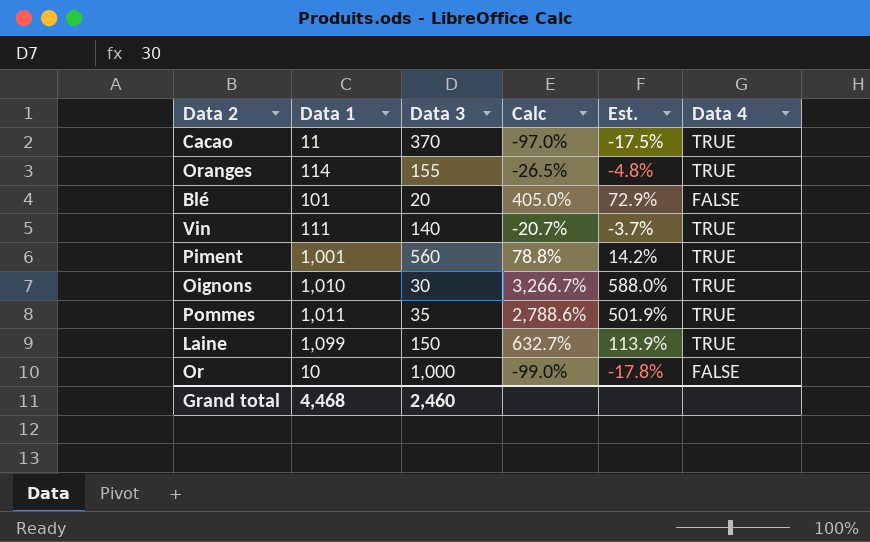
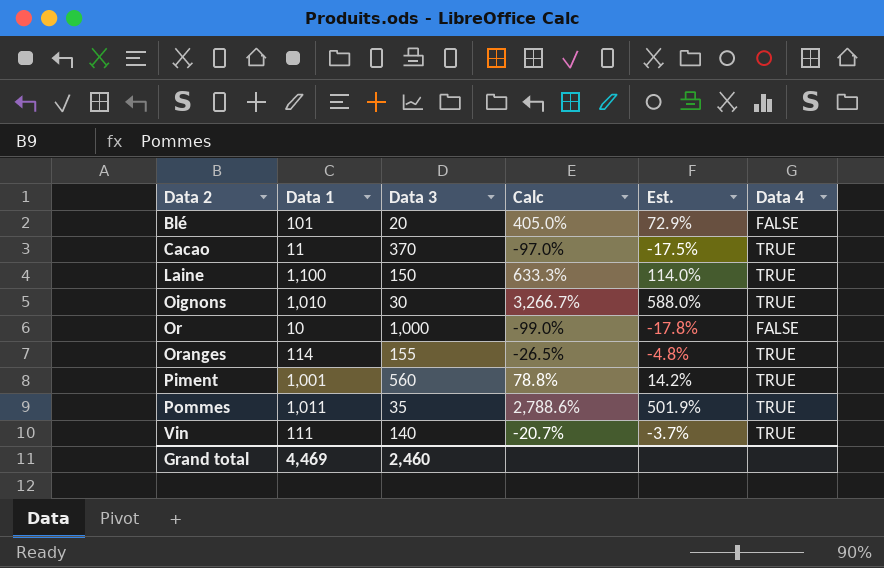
row order: none -> Data 2 ascending
Laine | Data 1: 1,099 -> 1,100
Laine | Calc: 632.7% -> 633.3%
Laine | Est.: 113.9% -> 114.0%
Grand total | Data 1: 4,468 -> 4,469

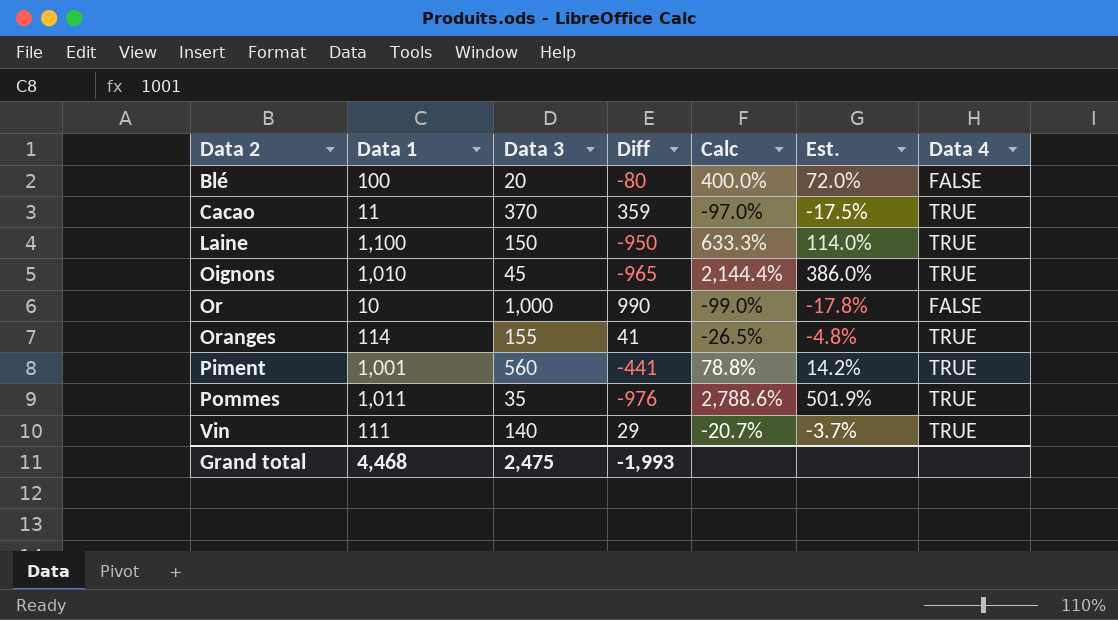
column Diff | formula: none -> [Data 3] - [Data 1]
Blé | Data 1: 101 -> 100
Blé | Calc: 405.0% -> 400.0%
Blé | Est.: 72.9% -> 72.0%
Oignons | Data 3: 30 -> 45
Oignons | Calc: 3,266.7% -> 2,144.4%
Oignons | Est.: 588.0% -> 386.0%
Grand total | Data 1: 4,469 -> 4,468
Grand total | Data 3: 2,460 -> 2,475

